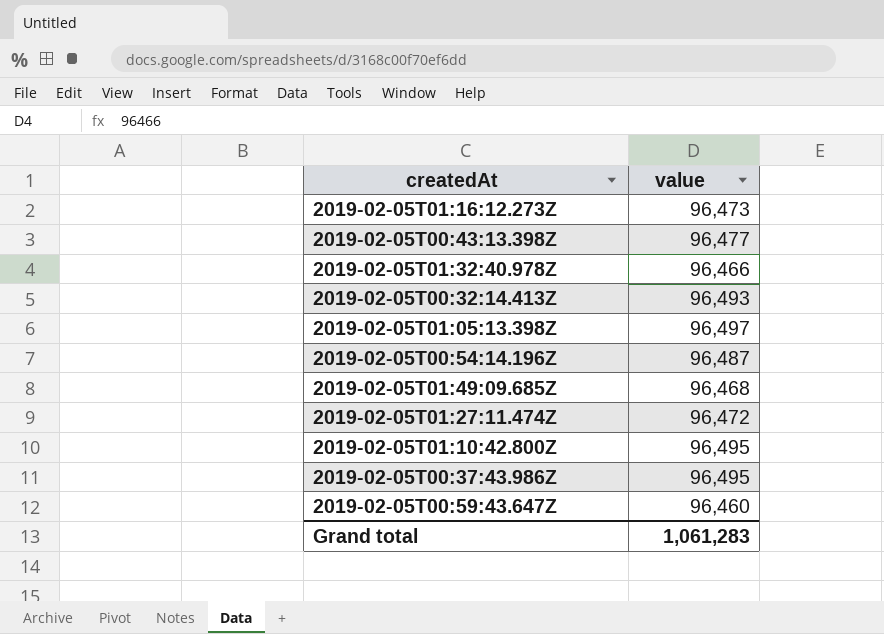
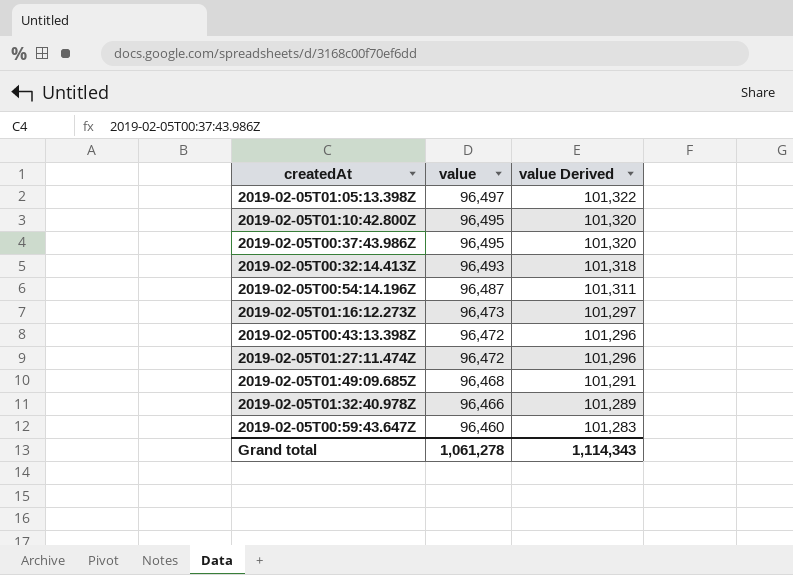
row order: none -> value descending
column value Derived | formula: none -> [value] * 1.05
2019-02-05T00:43:13.398Z | value: 96,477 -> 96,472
Grand total | value: 1,061,283 -> 1,061,278

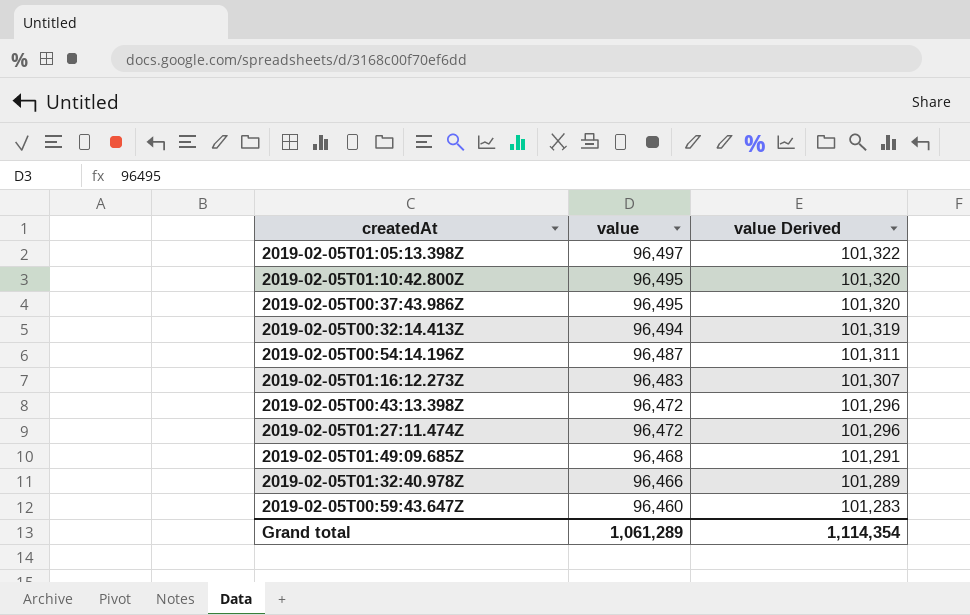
2019-02-05T00:32:14.413Z | value: 96,493 -> 96,494
2019-02-05T00:32:14.413Z | value Derived: 101,318 -> 101,319
2019-02-05T01:16:12.273Z | value: 96,473 -> 96,483
2019-02-05T01:16:12.273Z | value Derived: 101,297 -> 101,307
Grand total | value: 1,061,278 -> 1,061,289
Grand total | value Derived: 1,114,343 -> 1,114,354

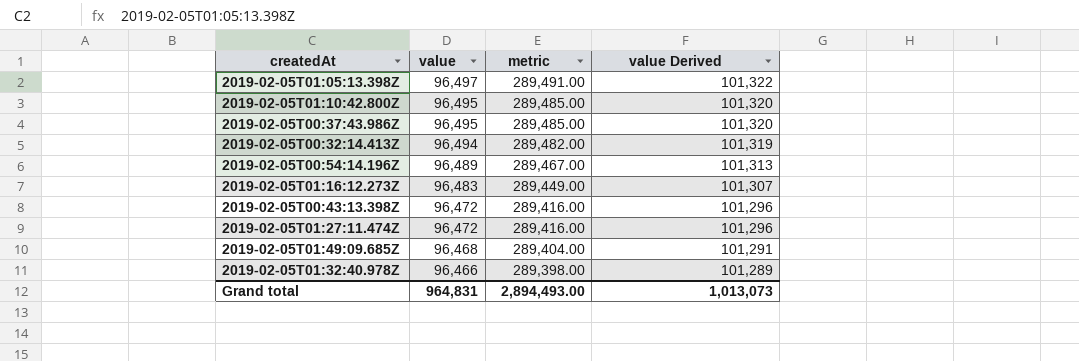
column metric | formula: none -> [value] * 3
row 2019-02-05T00:59:43.647Z: 96,460 | 101,283 -> none
2019-02-05T00:54:14.196Z | value: 96,487 -> 96,489
2019-02-05T00:54:14.196Z | value Derived: 101,311 -> 101,313
Grand total | value: 1,061,289 -> 964,831
Grand total | value Derived: 1,114,354 -> 1,013,073

